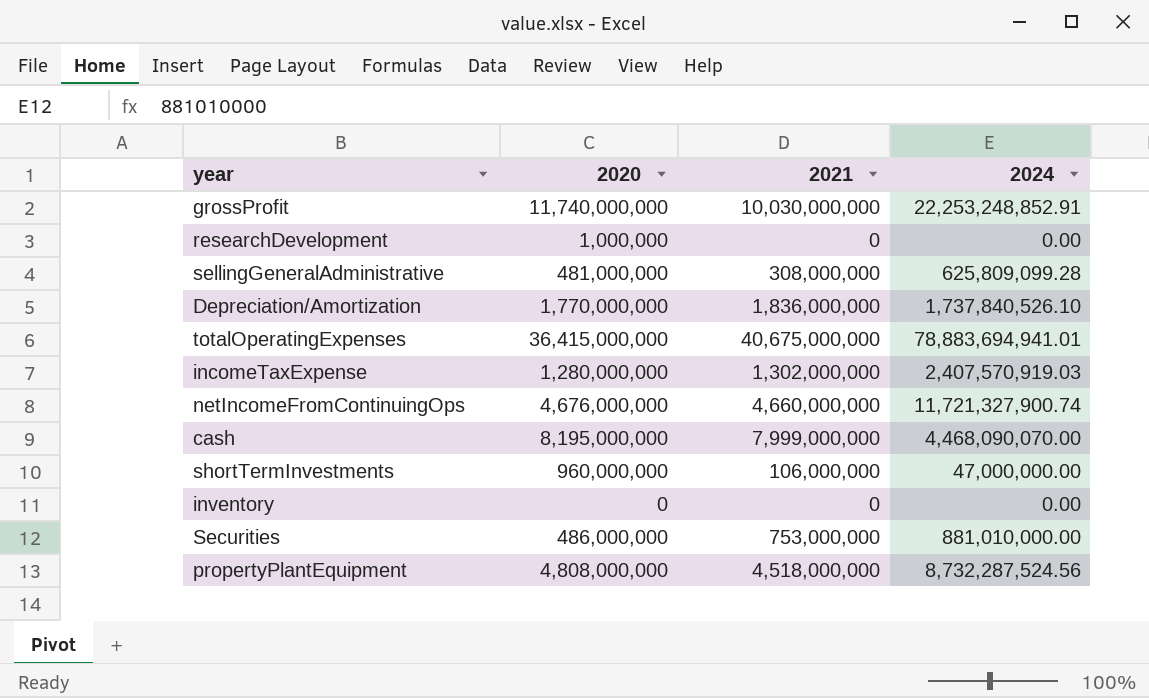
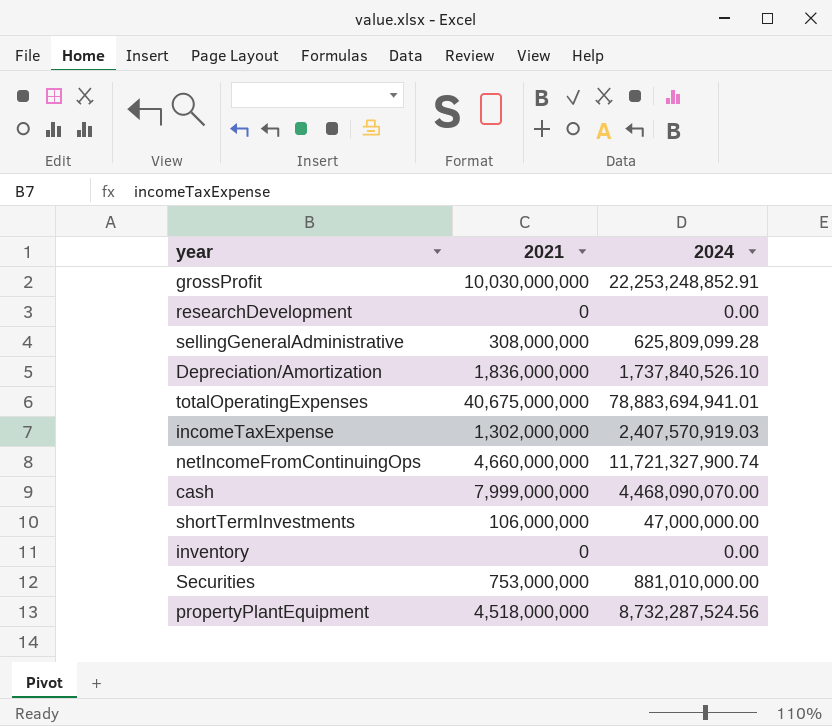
column 2020 | position: 2 -> none

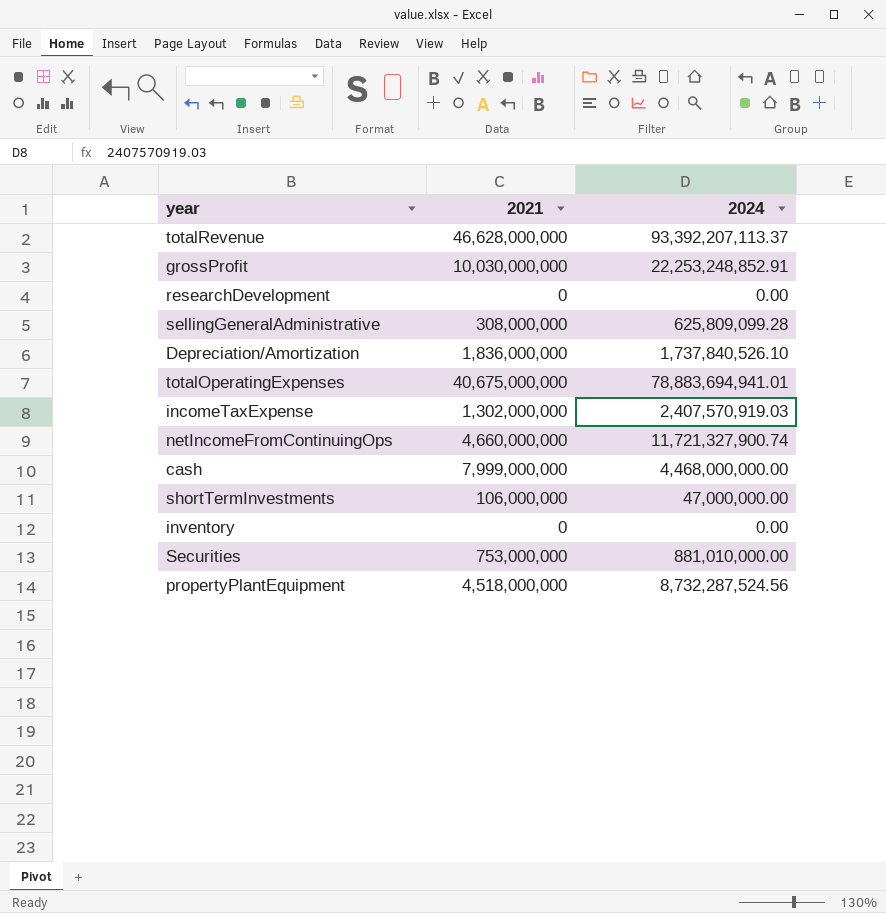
row totalRevenue: none -> 46,628,000,000 | 93,392,207,113.37
cash | 2024: 4,468,090,070.00 -> 4,468,000,000.00

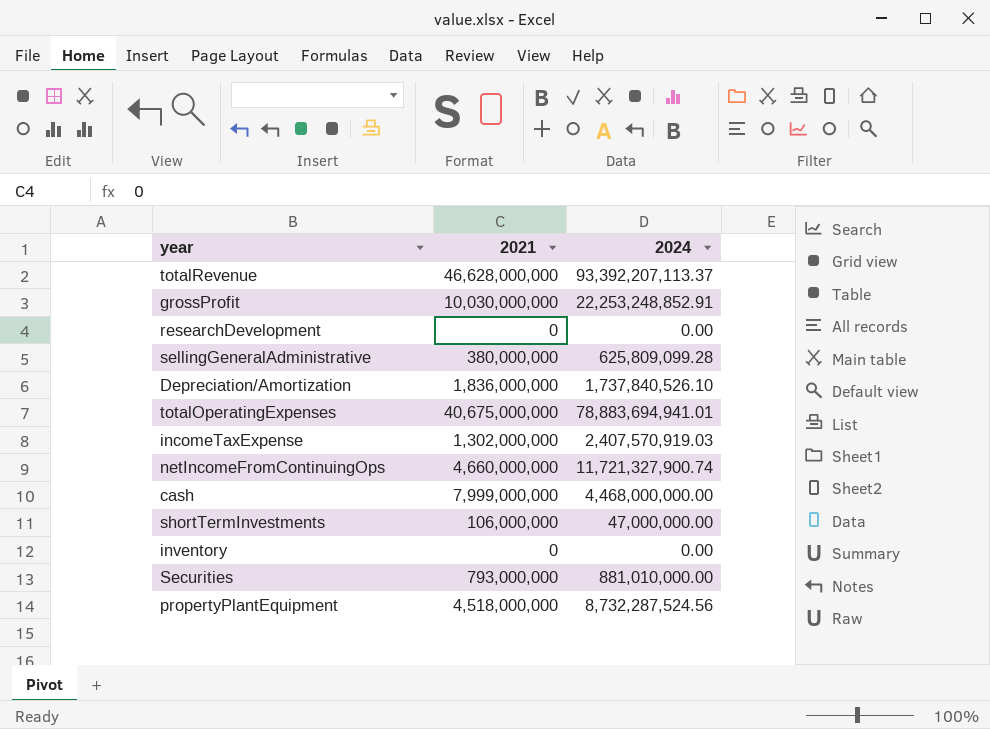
sellingGeneralAdministrative | 2021: 308,000,000 -> 380,000,000
Securities | 2021: 753,000,000 -> 793,000,000

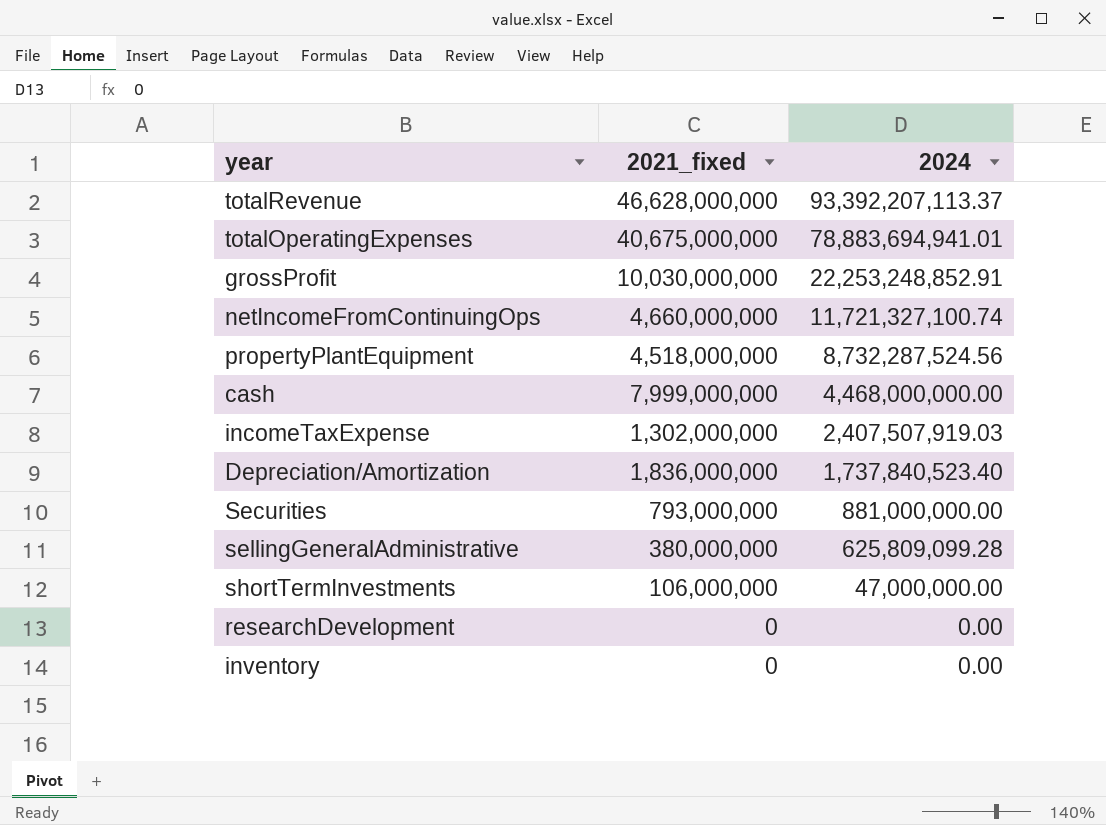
row order: none -> 2024 descending
column name: 2021 -> 2021_fixed
netIncomeFromContinuingOps | 2024: 11,721,327,900.74 -> 11,721,327,100.74
incomeTaxExpense | 2024: 2,407,570,919.03 -> 2,407,507,919.03
Depreciation/Amortization | 2024: 1,737,840,526.10 -> 1,737,840,523.40
Securities | 2024: 881,010,000.00 -> 881,000,000.00

